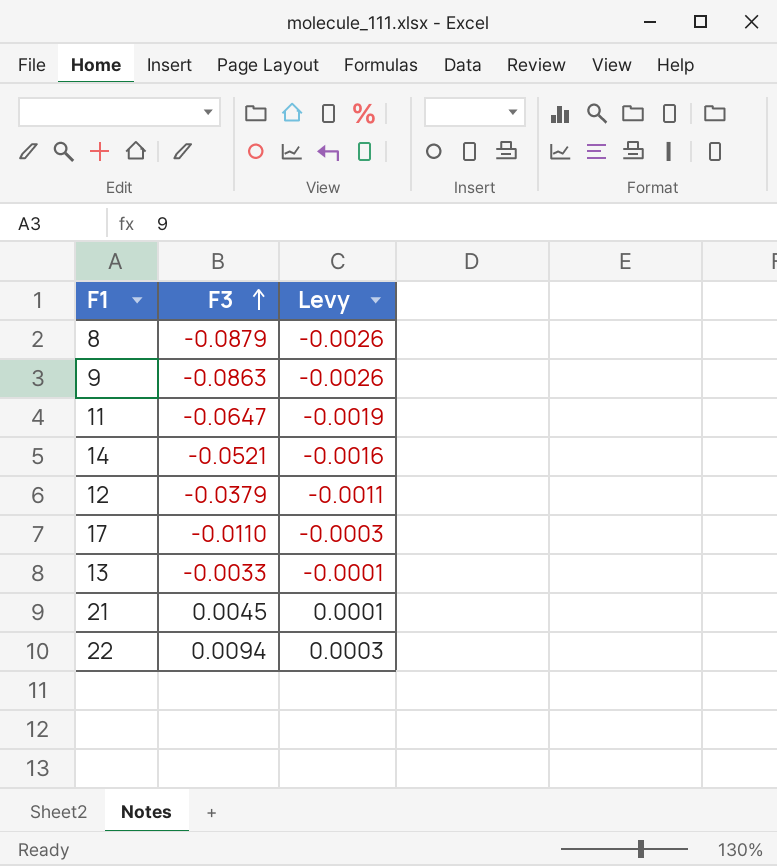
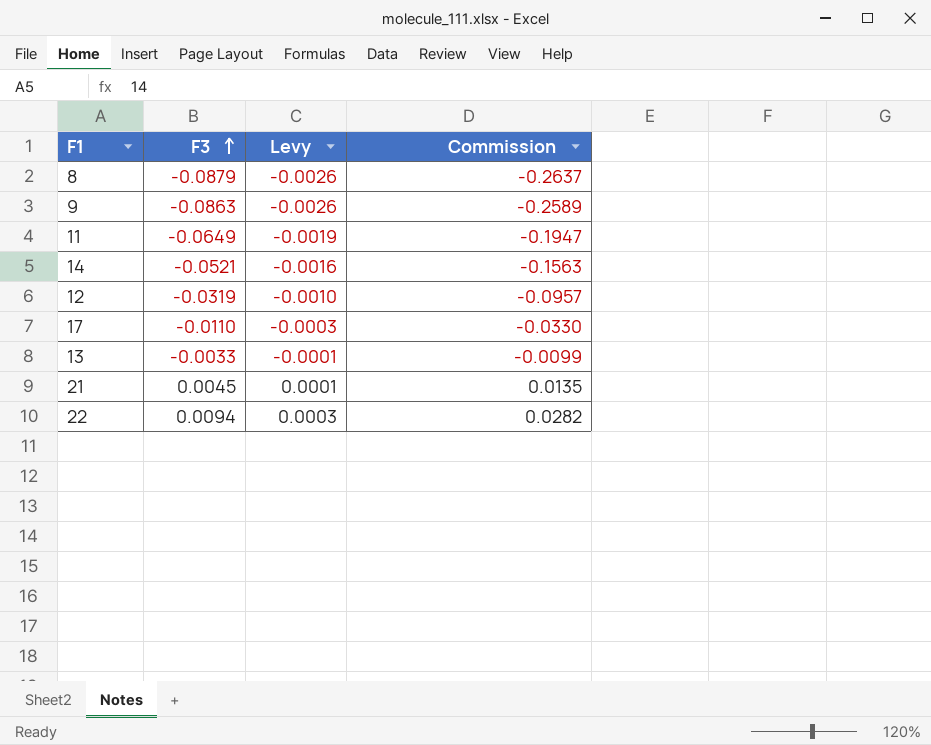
column Commission | formula: none -> [F3] * 3
11 | F3: -0.0647 -> -0.0649
12 | F3: -0.0379 -> -0.0319
12 | Levy: -0.0011 -> -0.0010

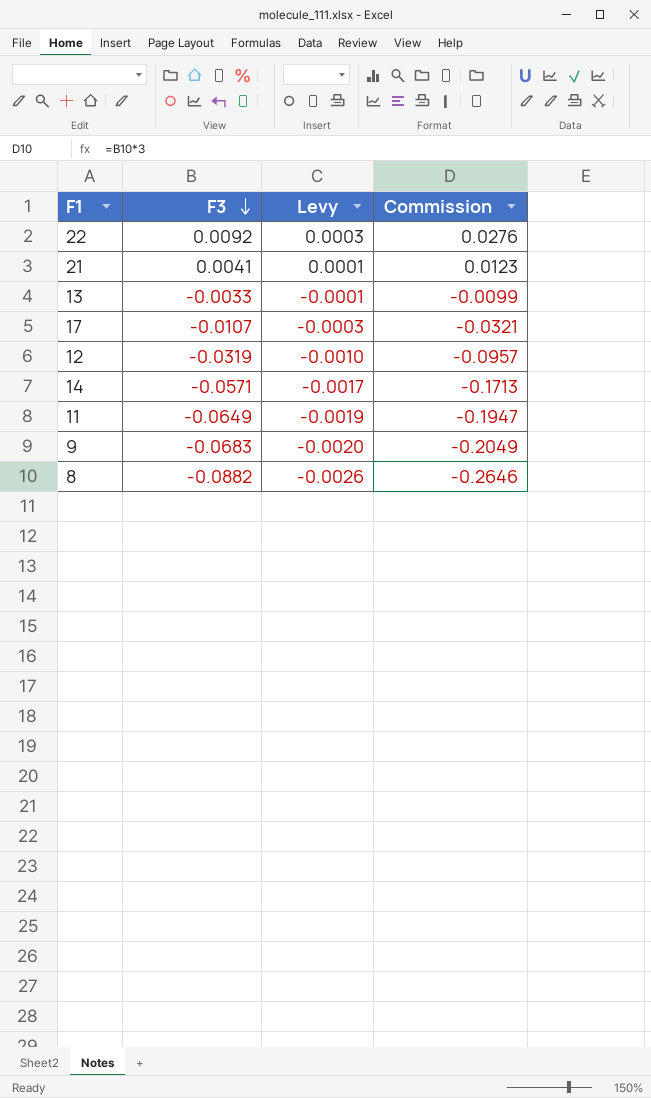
row order: F3 ascending -> F3 descending
22 | F3: 0.0094 -> 0.0092
22 | Commission: 0.0282 -> 0.0276
21 | F3: 0.0045 -> 0.0041
21 | Commission: 0.0135 -> 0.0123
17 | F3: -0.0110 -> -0.0107
17 | Commission: -0.0330 -> -0.0321
14 | F3: -0.0521 -> -0.0571
14 | Levy: -0.0016 -> -0.0017
14 | Commission: -0.1563 -> -0.1713
9 | F3: -0.0863 -> -0.0683
9 | Levy: -0.0026 -> -0.0020
9 | Commission: -0.2589 -> -0.2049
8 | F3: -0.0879 -> -0.0882
8 | Commission: -0.2637 -> -0.2646

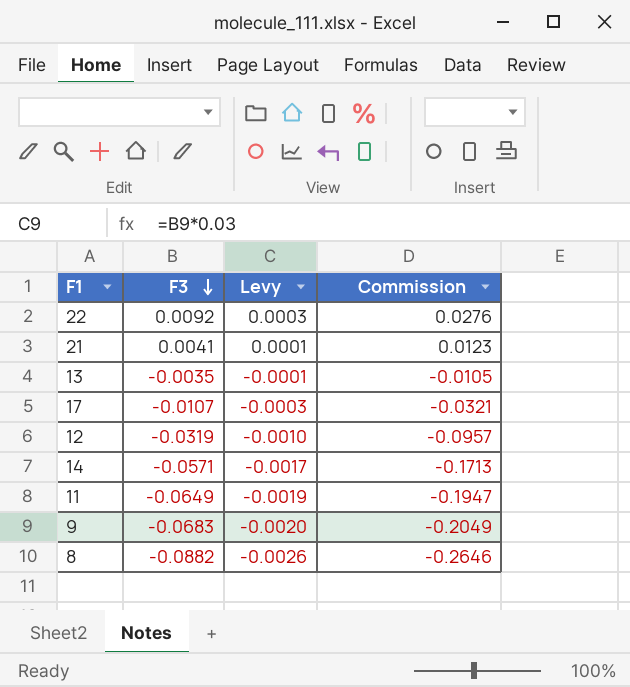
13 | F3: -0.0033 -> -0.0035
13 | Commission: -0.0099 -> -0.0105

